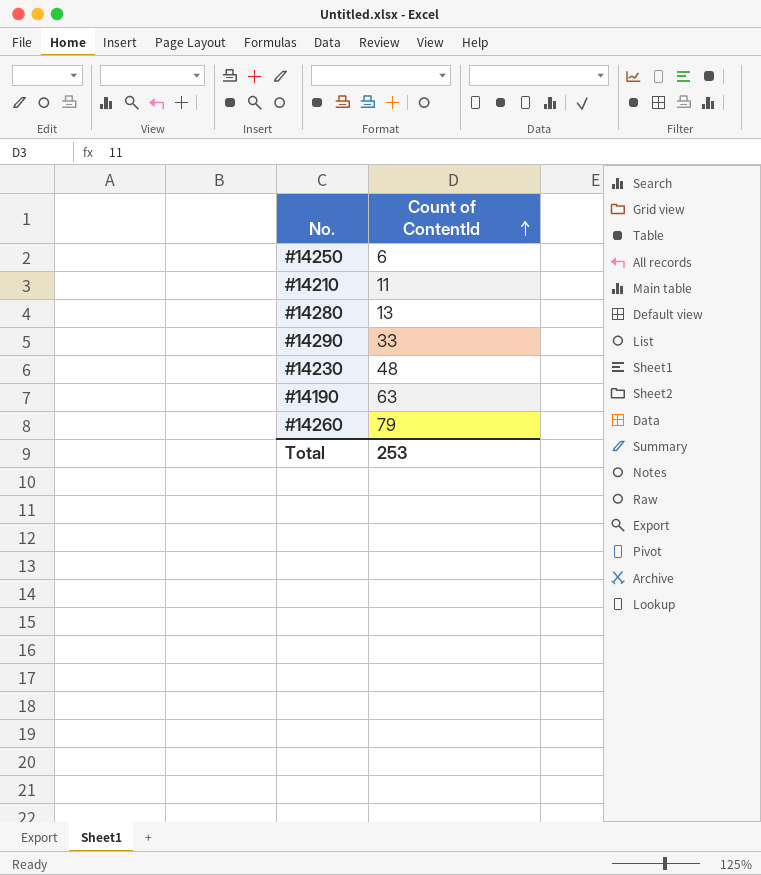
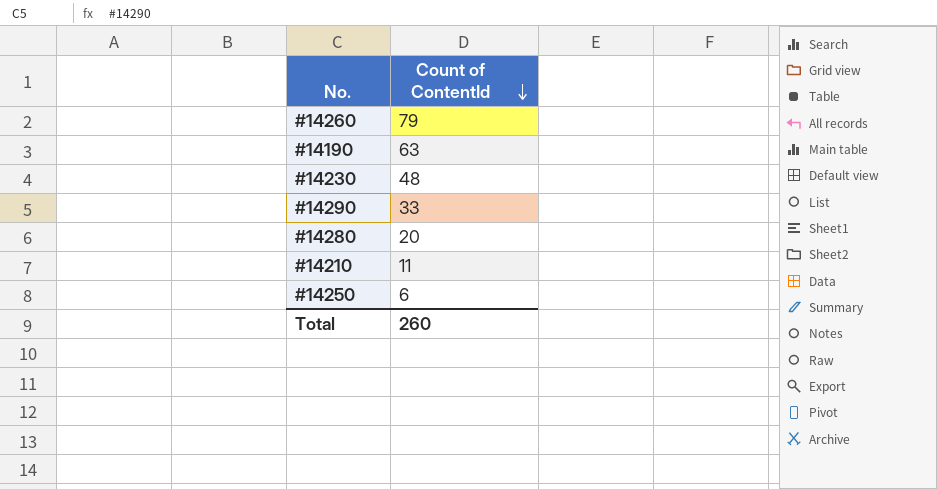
row order: Count of ContentId ascending -> Count of ContentId descending
#14280 | Count of ContentId: 13 -> 20
Total | Count of ContentId: 253 -> 260

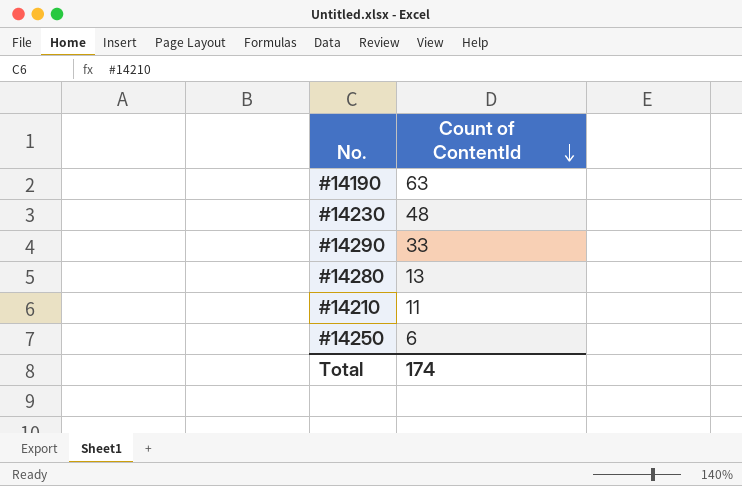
row #14260: 79 -> none
#14280 | Count of ContentId: 20 -> 13
Total | Count of ContentId: 260 -> 174

